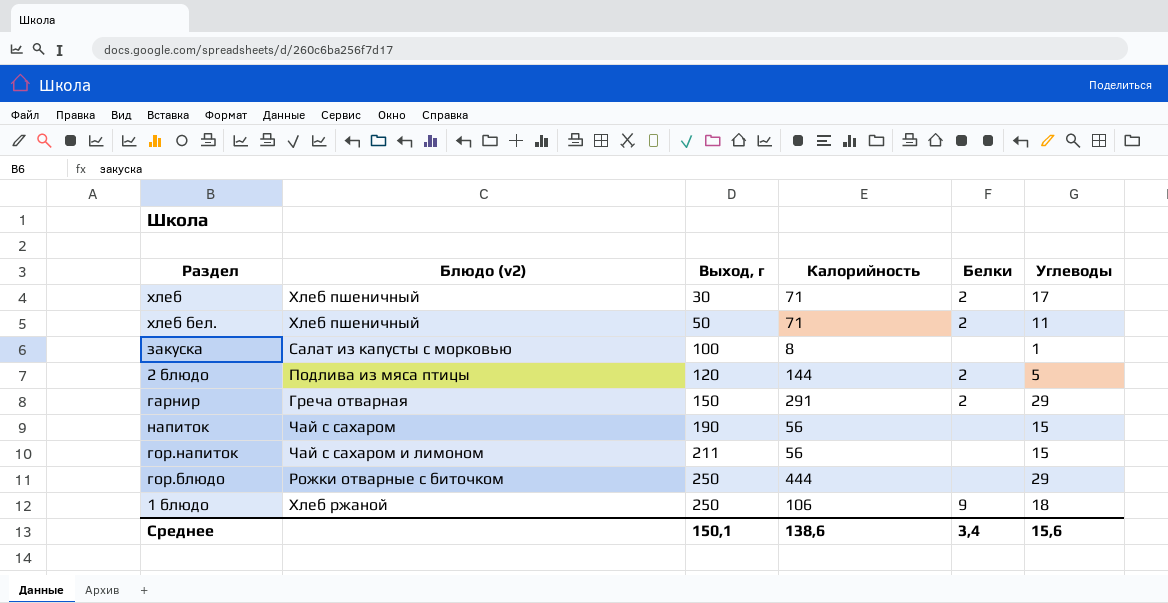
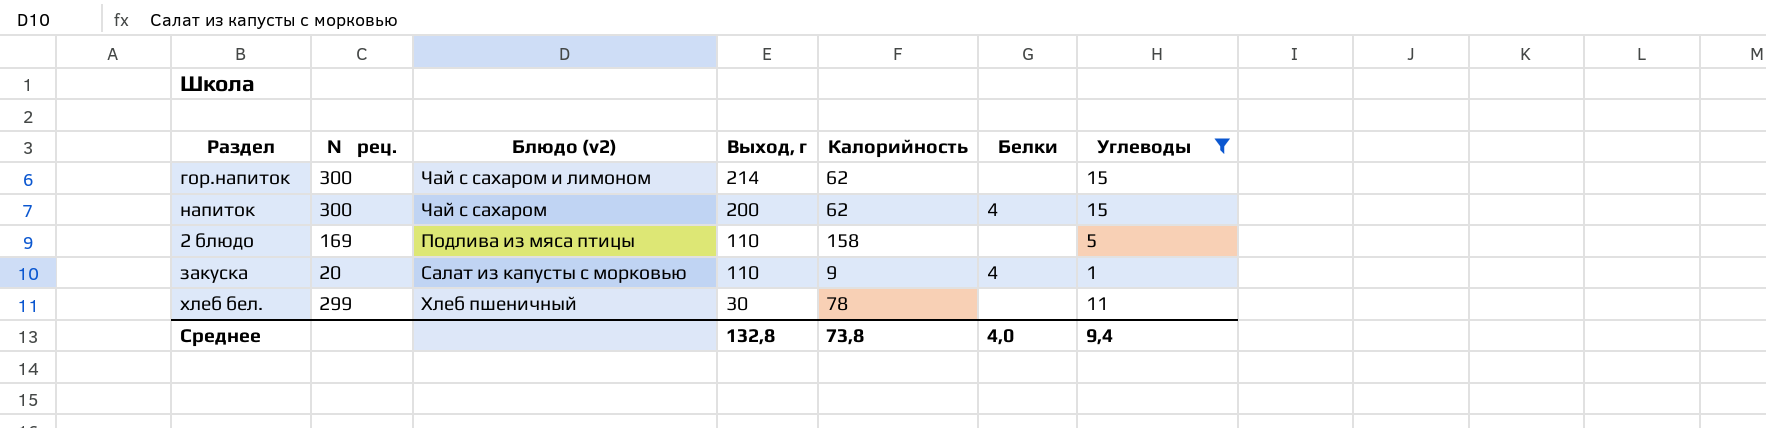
filter: none -> Углеводы <= 15
row order: Выход, г ascending -> Выход, г descending
column № рец. | position: none -> 2
гор.напиток | Выход, г: 211 -> 214
гор.напиток | Калорийность: 56 -> 62
напиток | Выход, г: 190 -> 200
напиток | Калорийность: 56 -> 62
напиток | Белки: none -> 4
2 блюдо | Выход, г: 120 -> 110
2 блюдо | Калорийность: 144 -> 158
2 блюдо | Белки: 2 -> none
закуска | Выход, г: 100 -> 110
закуска | Калорийность: 8 -> 9
закуска | Белки: none -> 4
хлеб бел. | Выход, г: 50 -> 30
хлеб бел. | Калорийность: 71 -> 78
хлеб бел. | Белки: 2 -> none
Среднее | Выход, г: 150,1 -> 132,8
Среднее | Калорийность: 138,6 -> 73,8
Среднее | Белки: 3,4 -> 4,0
Среднее | Углеводы: 15,6 -> 9,4

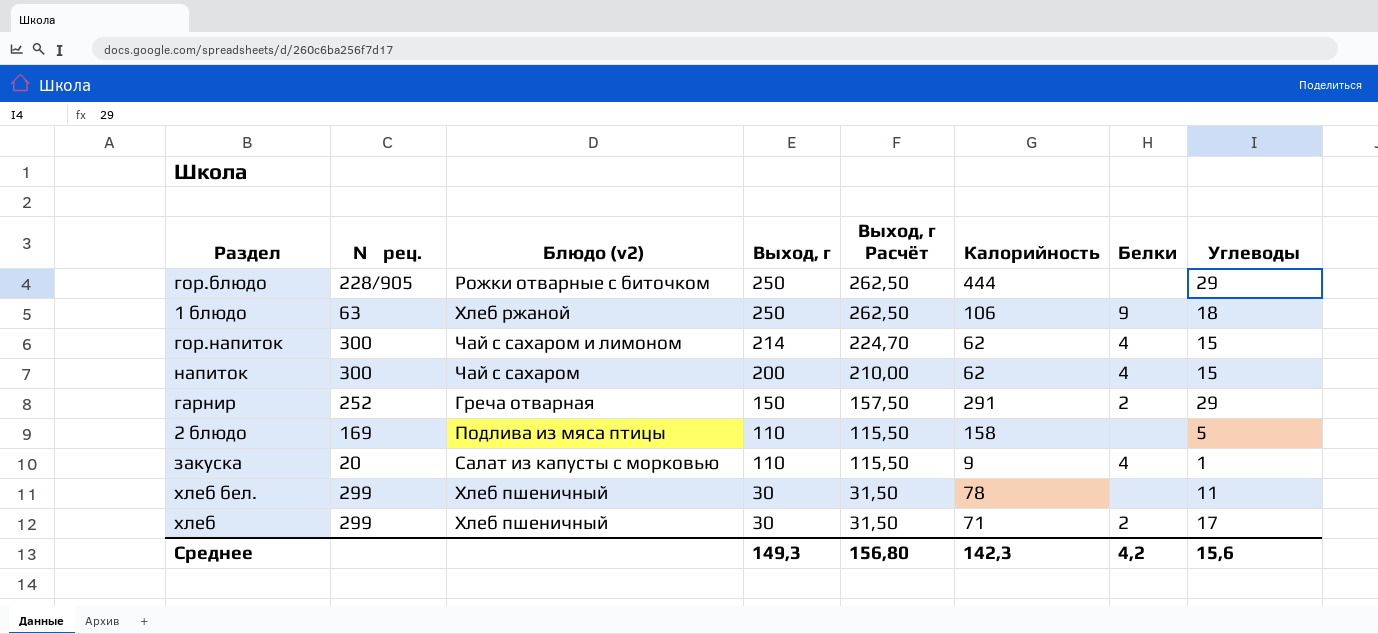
filter: Углеводы <= 15 -> none
column Выход, г Расчёт | formula: none -> [Выход, г] * 1,05
гор.напиток | Белки: none -> 4
Среднее | Выход, г: 132,8 -> 149,3
Среднее | Калорийность: 73,8 -> 142,3
Среднее | Белки: 4,0 -> 4,2
Среднее | Углеводы: 9,4 -> 15,6

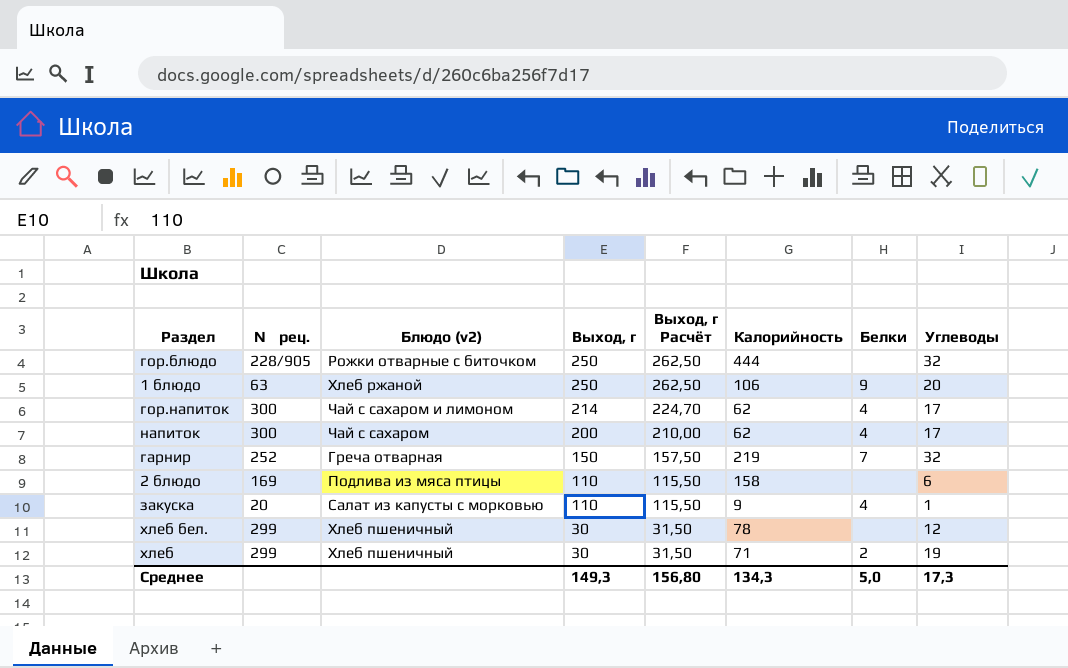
гор.блюдо | Углеводы: 29 -> 32
1 блюдо | Углеводы: 18 -> 20
гор.напиток | Углеводы: 15 -> 17
напиток | Углеводы: 15 -> 17
гарнир | Калорийность: 291 -> 219
гарнир | Белки: 2 -> 7
гарнир | Углеводы: 29 -> 32
2 блюдо | Углеводы: 5 -> 6
хлеб бел. | Углеводы: 11 -> 12
хлеб | Углеводы: 17 -> 19
Среднее | Калорийность: 142,3 -> 134,3
Среднее | Белки: 4,2 -> 5,0
Среднее | Углеводы: 15,6 -> 17,3

